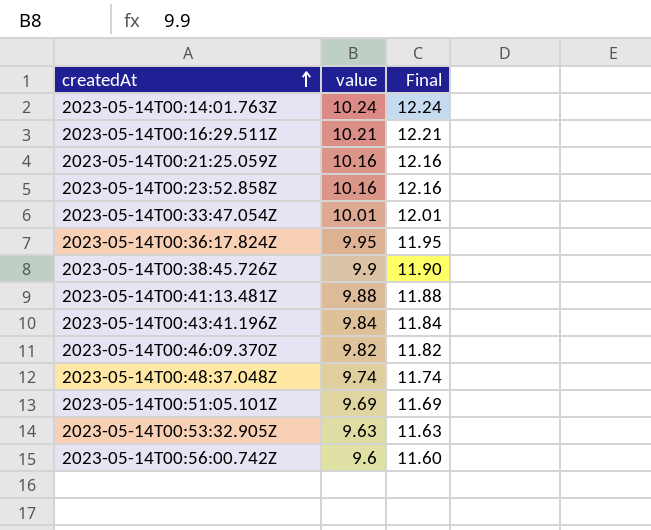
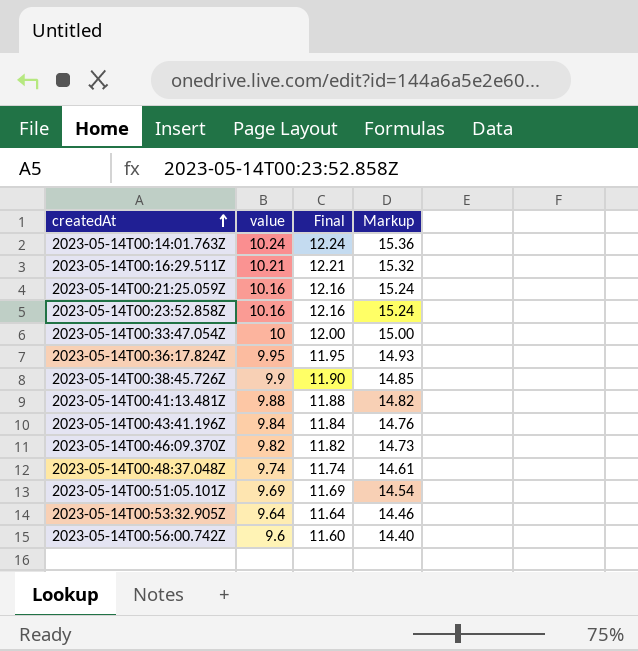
column Markup | formula: none -> [value] * 1.5
2023-05-14T00:33:47.054Z | value: 10.01 -> 10
2023-05-14T00:33:47.054Z | Final: 12.01 -> 12.00
2023-05-14T00:53:32.905Z | value: 9.63 -> 9.64
2023-05-14T00:53:32.905Z | Final: 11.63 -> 11.64

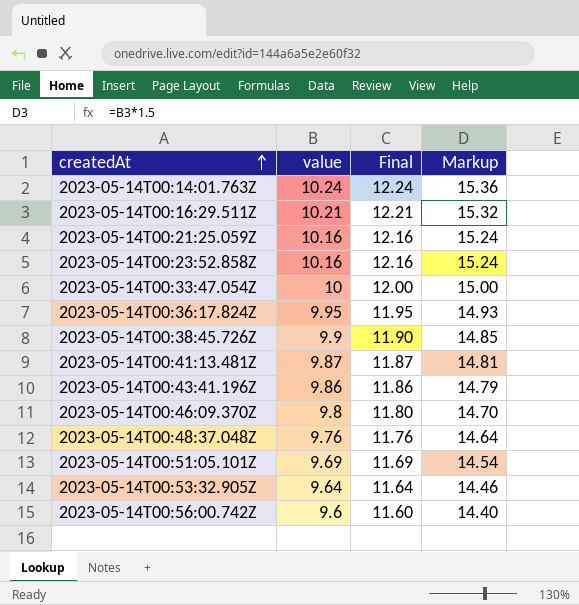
2023-05-14T00:41:13.481Z | value: 9.88 -> 9.87
2023-05-14T00:41:13.481Z | Final: 11.88 -> 11.87
2023-05-14T00:41:13.481Z | Markup: 14.82 -> 14.81
2023-05-14T00:43:41.196Z | value: 9.84 -> 9.86
2023-05-14T00:43:41.196Z | Final: 11.84 -> 11.86
2023-05-14T00:43:41.196Z | Markup: 14.76 -> 14.79
2023-05-14T00:46:09.370Z | value: 9.82 -> 9.8
2023-05-14T00:46:09.370Z | Final: 11.82 -> 11.80
2023-05-14T00:46:09.370Z | Markup: 14.73 -> 14.70
2023-05-14T00:48:37.048Z | value: 9.74 -> 9.76
2023-05-14T00:48:37.048Z | Final: 11.74 -> 11.76
2023-05-14T00:48:37.048Z | Markup: 14.61 -> 14.64

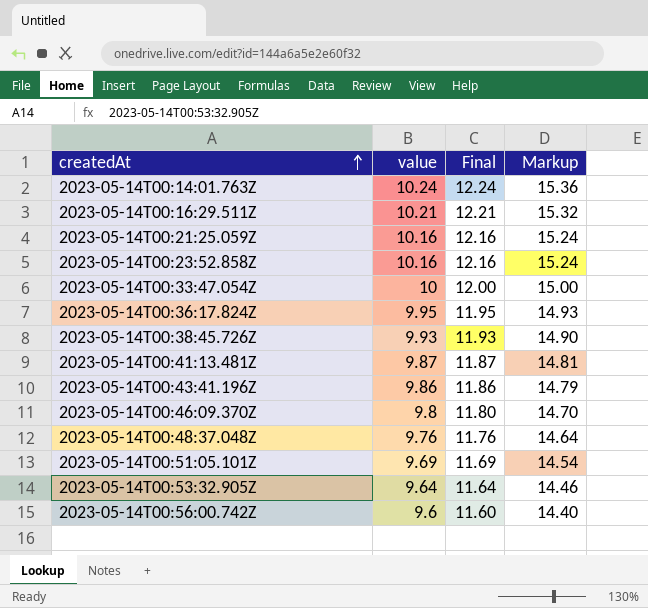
2023-05-14T00:38:45.726Z | value: 9.9 -> 9.93
2023-05-14T00:38:45.726Z | Final: 11.90 -> 11.93
2023-05-14T00:38:45.726Z | Markup: 14.85 -> 14.90

